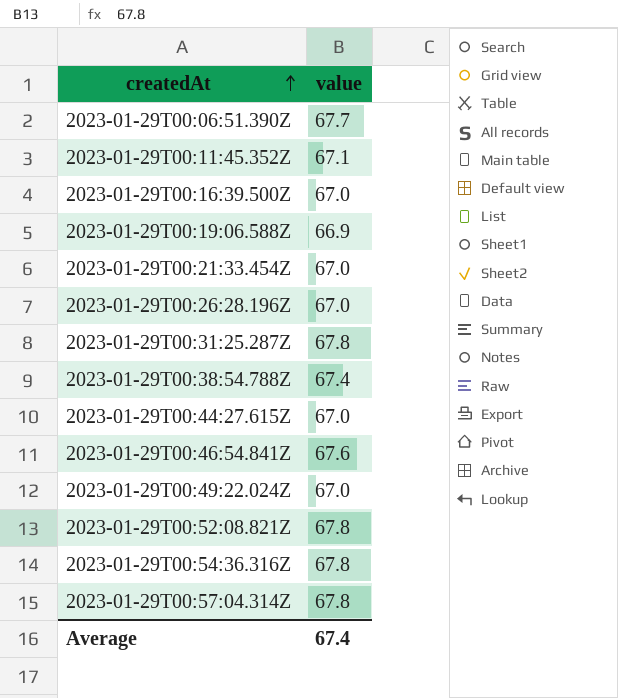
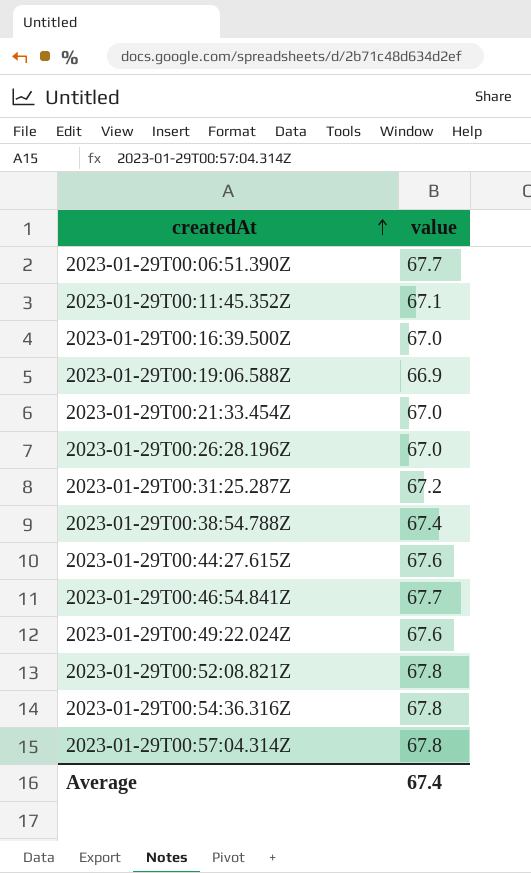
2023-01-29T00:31:25.287Z | value: 67.8 -> 67.2
2023-01-29T00:44:27.615Z | value: 67.0 -> 67.6
2023-01-29T00:46:54.841Z | value: 67.6 -> 67.7
2023-01-29T00:49:22.024Z | value: 67.0 -> 67.6

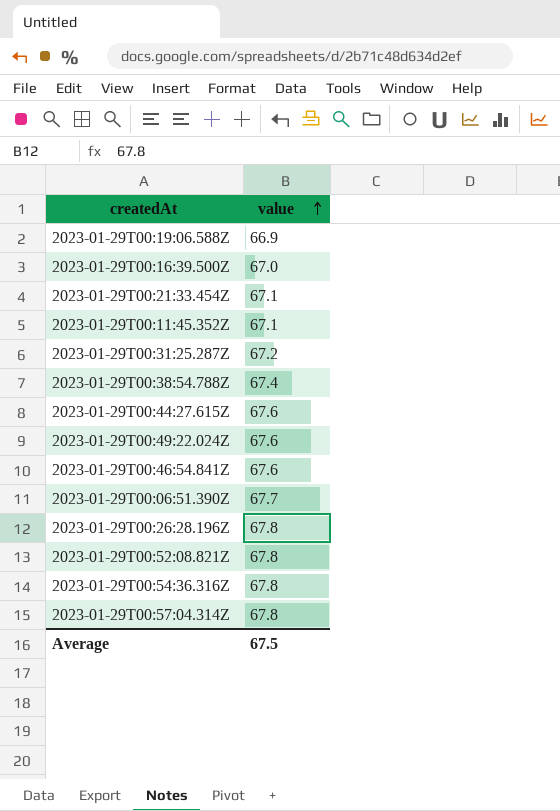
row order: createdAt ascending -> value ascending
2023-01-29T00:21:33.454Z | value: 67.0 -> 67.1
2023-01-29T00:46:54.841Z | value: 67.7 -> 67.6
2023-01-29T00:26:28.196Z | value: 67.0 -> 67.8
Average | value: 67.4 -> 67.5

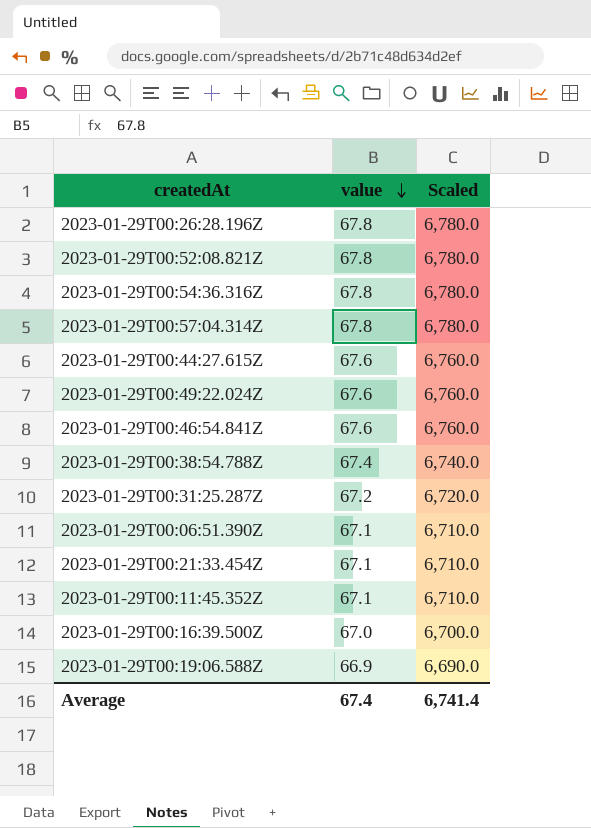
row order: value ascending -> value descending
column Scaled | formula: none -> [value] * 100
2023-01-29T00:06:51.390Z | value: 67.7 -> 67.1
Average | value: 67.5 -> 67.4

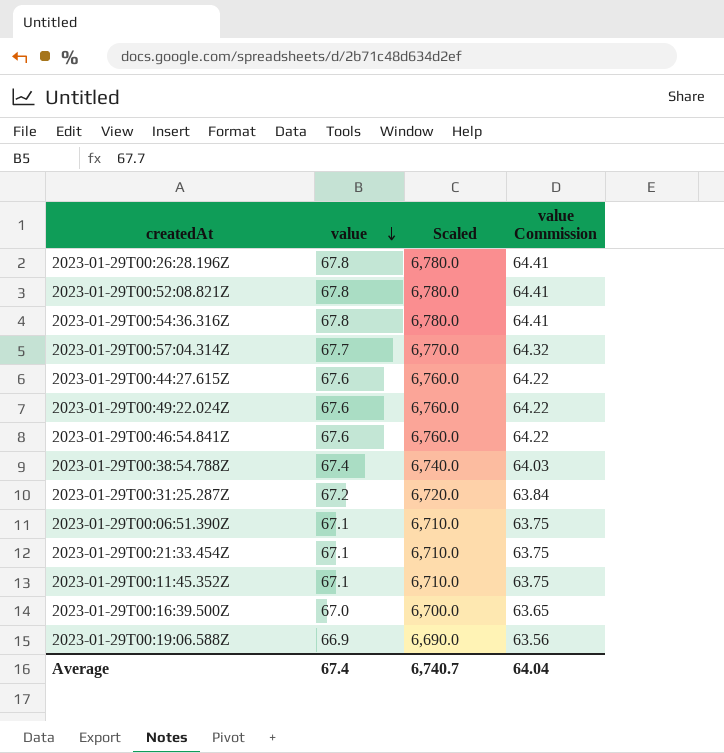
column value Commission | formula: none -> [value] * 0.95
2023-01-29T00:57:04.314Z | value: 67.8 -> 67.7
2023-01-29T00:57:04.314Z | Scaled: 6,780.0 -> 6,770.0
Average | Scaled: 6,741.4 -> 6,740.7

